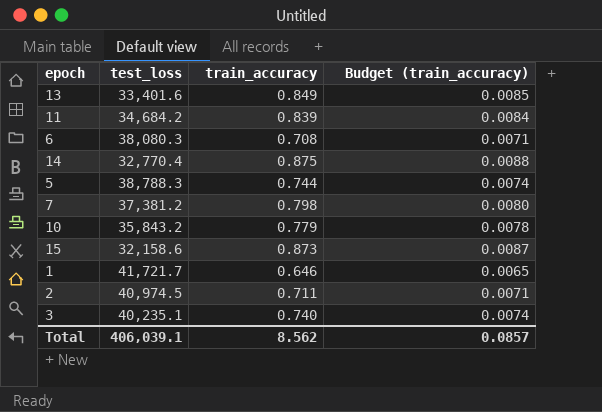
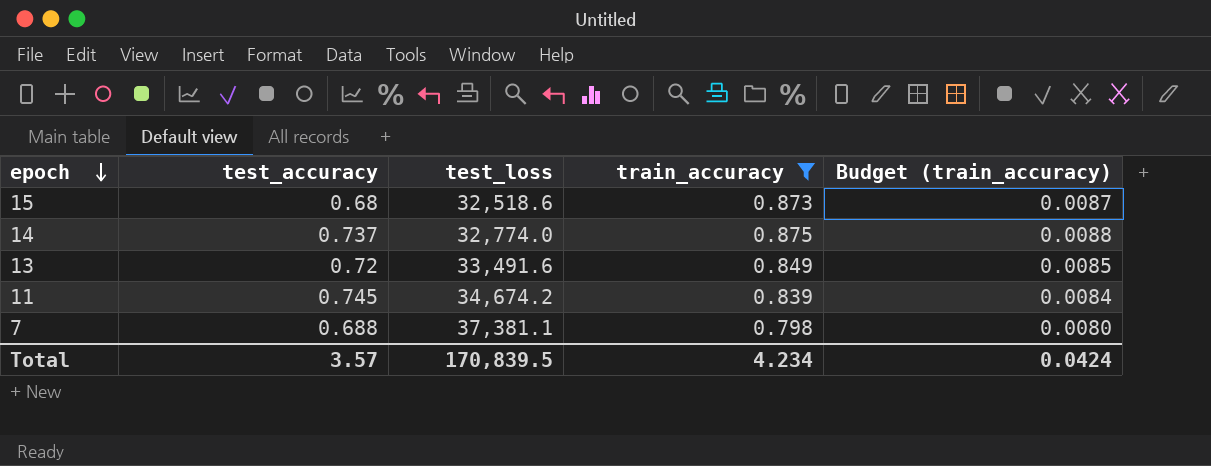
filter: none -> train_accuracy >= 0.798
row order: none -> epoch descending
column test_accuracy | position: none -> 2
15 | test_loss: 32,158.6 -> 32,518.6
14 | test_loss: 32,770.4 -> 32,774.0
13 | test_loss: 33,401.6 -> 33,491.6
11 | test_loss: 34,684.2 -> 34,674.2
7 | test_loss: 37,381.2 -> 37,381.1
Total | test_loss: 406,039.1 -> 170,839.5
Total | train_accuracy: 8.562 -> 4.234
Total | Budget (train_accuracy): 0.0857 -> 0.0424

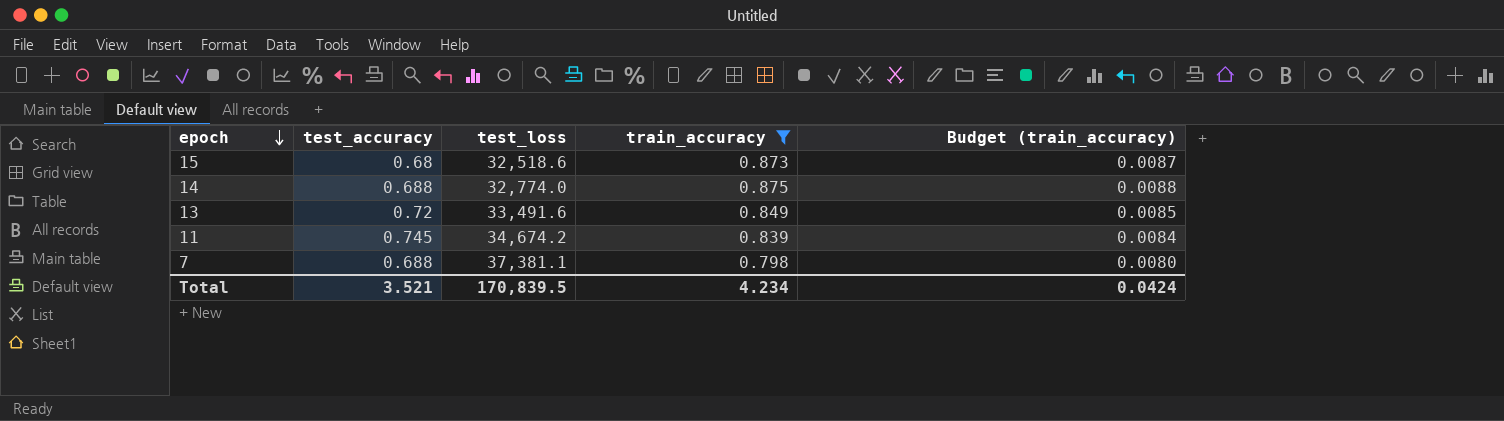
14 | test_accuracy: 0.737 -> 0.688
Total | test_accuracy: 3.57 -> 3.521

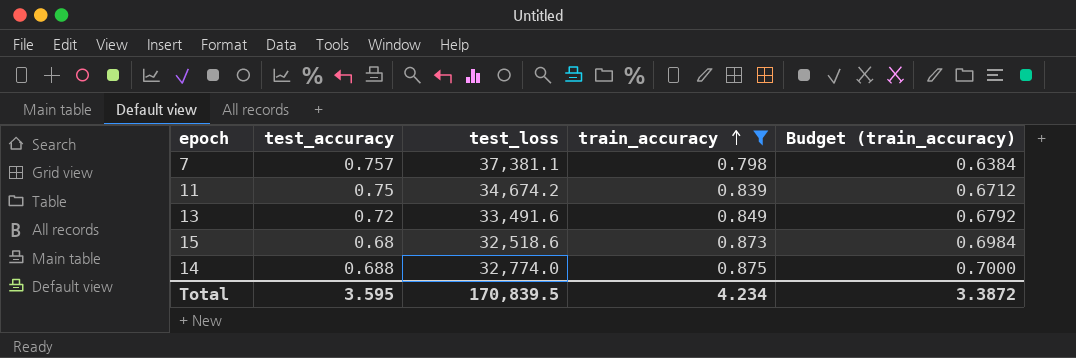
row order: epoch descending -> train_accuracy ascending
column Budget (train_accuracy) | formula: [train_accuracy] * 0.01 -> [train_accuracy] * 0.8
7 | test_accuracy: 0.688 -> 0.757
11 | test_accuracy: 0.745 -> 0.75
Total | test_accuracy: 3.521 -> 3.595
Total | Budget (train_accuracy): 0.0424 -> 3.3872

